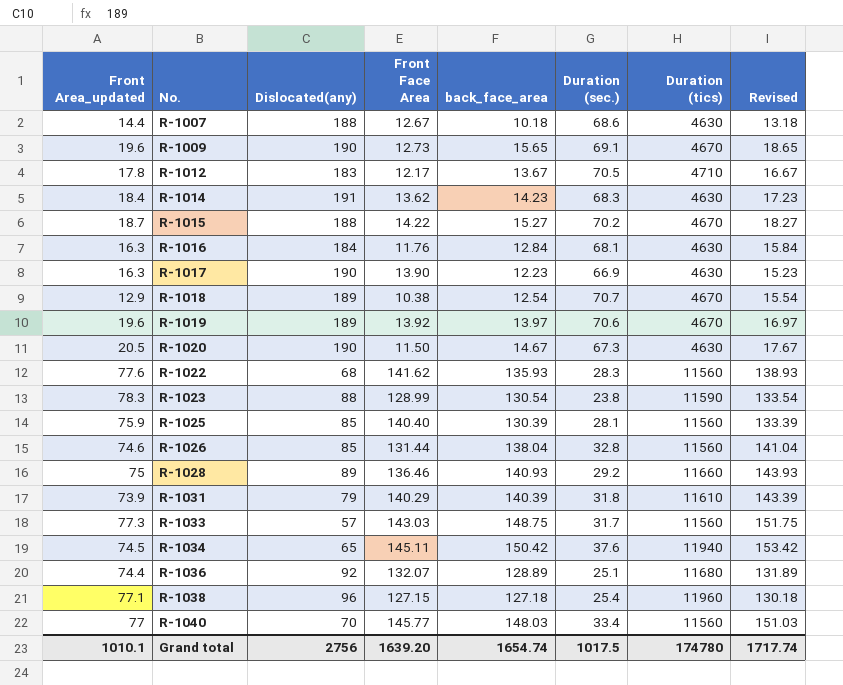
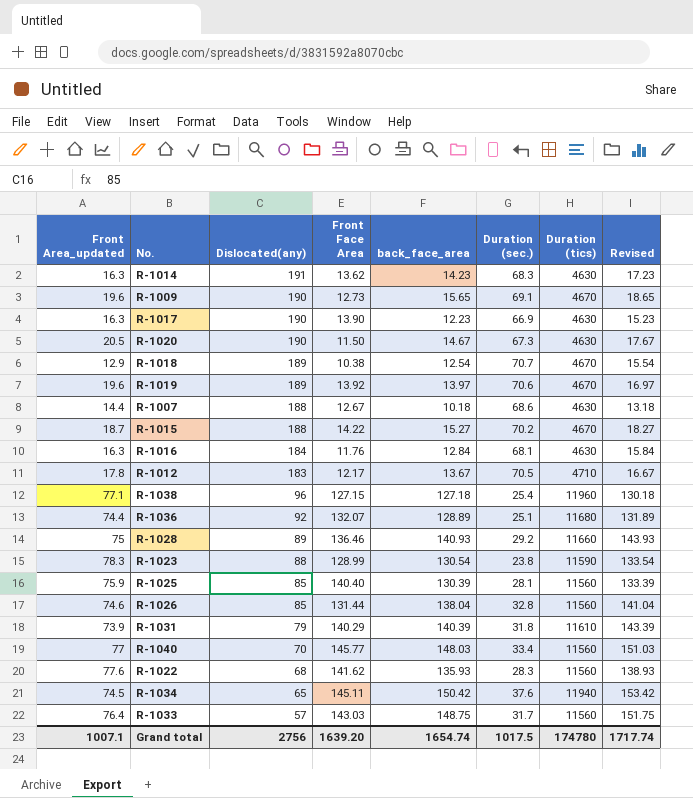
row order: No. ascending -> Dislocated(any) descending
R-1014 | Front Area_updated: 18.4 -> 16.3
R-1033 | Front Area_updated: 77.3 -> 76.4
Grand total | Front Area_updated: 1010.1 -> 1007.1

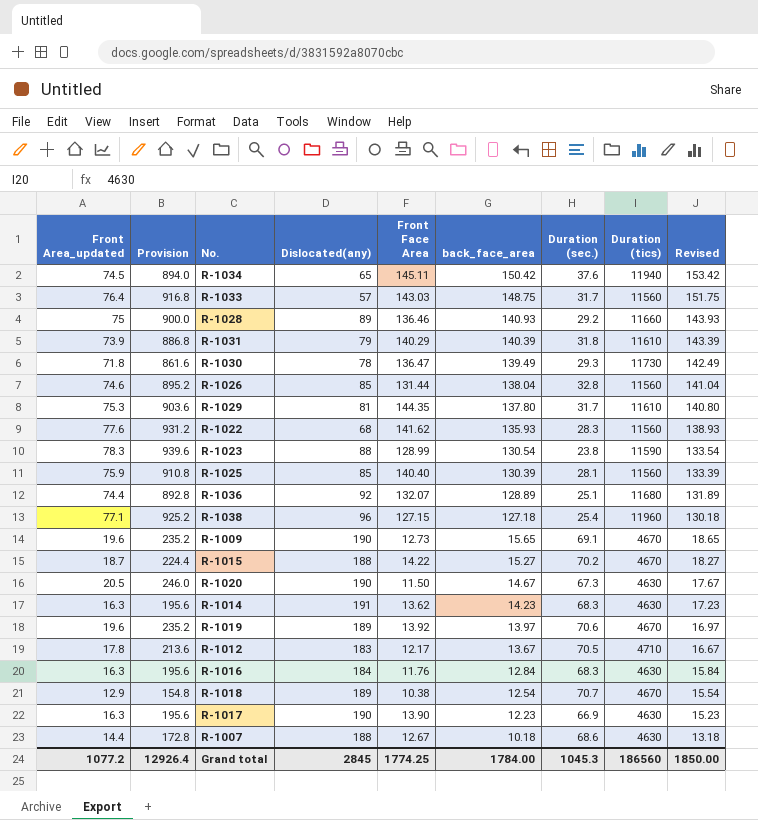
row order: Dislocated(any) descending -> back_face_area descending
column Provision | formula: none -> [Front Area_updated] * 12
row R-1040: 77 | 70 | 145.77 | 148.03 | 33.4 | 11560 | 151.03 -> none
row R-1030: none -> 71.8 | 861.6 | 78 | 136.47 | 139.49 | 29.3 | 11730 | 142.49
row R-1029: none -> 75.3 | 903.6 | 81 | 144.35 | 137.80 | 31.7 | 11610 | 140.80
R-1016 | Duration (sec.): 68.1 -> 68.3
Grand total | Front Area_updated: 1007.1 -> 1077.2
Grand total | Dislocated(any): 2756 -> 2845
Grand total | Front Face Area: 1639.20 -> 1774.25
Grand total | back_face_area: 1654.74 -> 1784.00
Grand total | Duration (sec.): 1017.5 -> 1045.3
Grand total | Duration (tics): 174780 -> 186560
Grand total | Revised: 1717.74 -> 1850.00

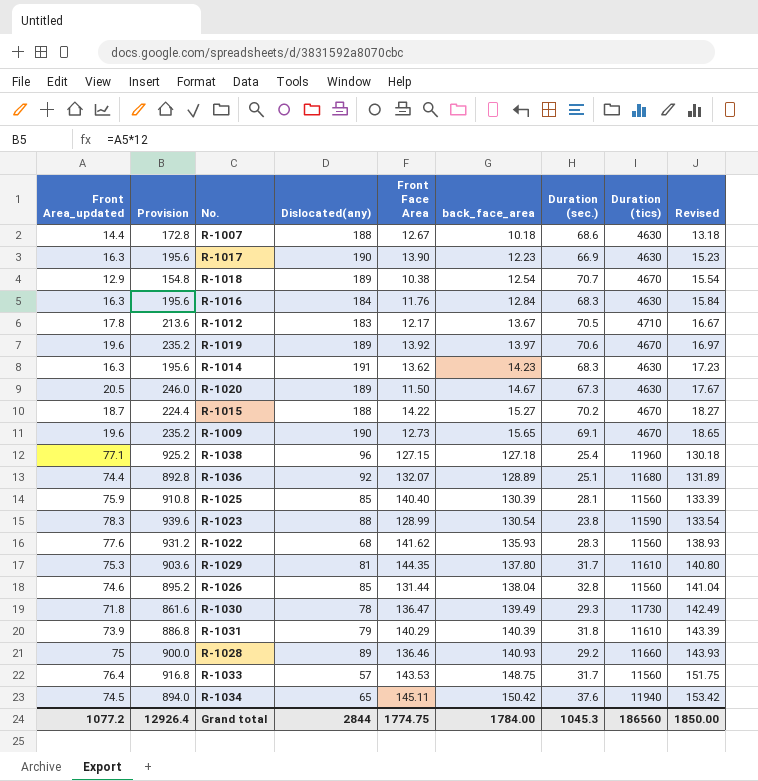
row order: back_face_area descending -> back_face_area ascending
R-1020 | Dislocated(any): 190 -> 189
R-1033 | Front Face Area: 143.03 -> 143.53
Grand total | Dislocated(any): 2845 -> 2844
Grand total | Front Face Area: 1774.25 -> 1774.75

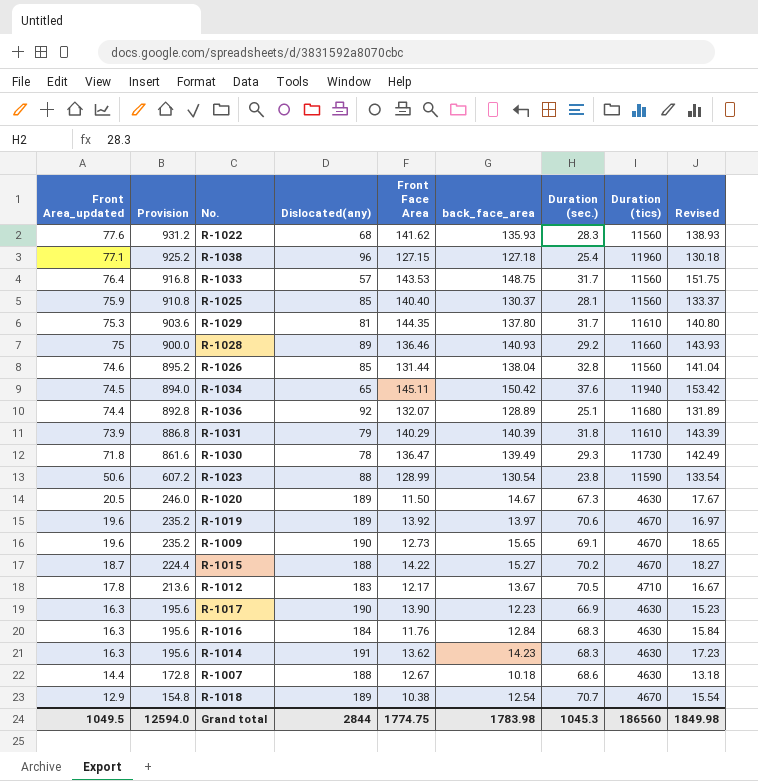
row order: back_face_area ascending -> Front Area_updated descending
R-1025 | back_face_area: 130.39 -> 130.37
R-1025 | Revised: 133.39 -> 133.37
R-1023 | Front Area_updated: 78.3 -> 50.6
R-1023 | Provision: 939.6 -> 607.2
Grand total | Front Area_updated: 1077.2 -> 1049.5
Grand total | Provision: 12926.4 -> 12594.0
Grand total | back_face_area: 1784.00 -> 1783.98
Grand total | Revised: 1850.00 -> 1849.98

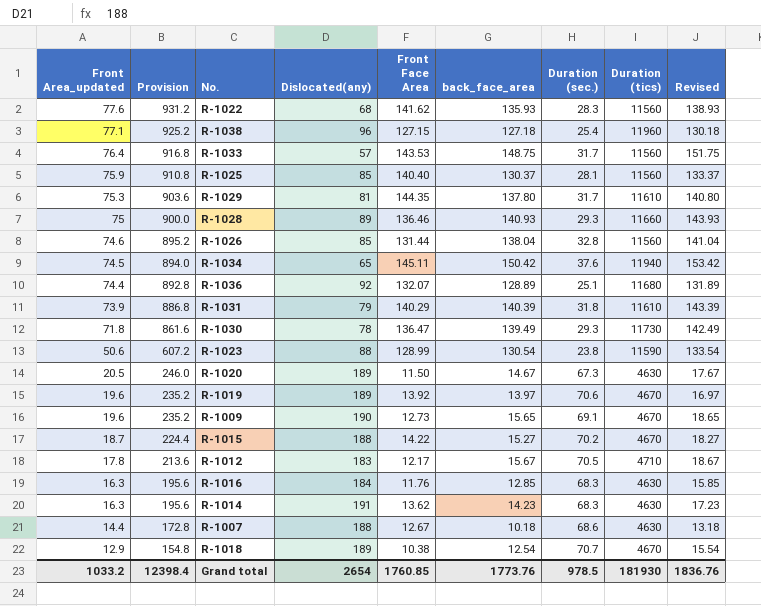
row R-1017: 16.3 | 195.6 | 190 | 13.90 | 12.23 | 66.9 | 4630 | 15.23 -> none
R-1028 | Duration (sec.): 29.2 -> 29.3
R-1012 | back_face_area: 13.67 -> 15.67
R-1012 | Revised: 16.67 -> 18.67
R-1016 | back_face_area: 12.84 -> 12.85
R-1016 | Revised: 15.84 -> 15.85
Grand total | Front Area_updated: 1049.5 -> 1033.2
Grand total | Provision: 12594.0 -> 12398.4
Grand total | Dislocated(any): 2844 -> 2654
Grand total | Front Face Area: 1774.75 -> 1760.85
Grand total | back_face_area: 1783.98 -> 1773.76
Grand total | Duration (sec.): 1045.3 -> 978.5
Grand total | Duration (tics): 186560 -> 181930
Grand total | Revised: 1849.98 -> 1836.76

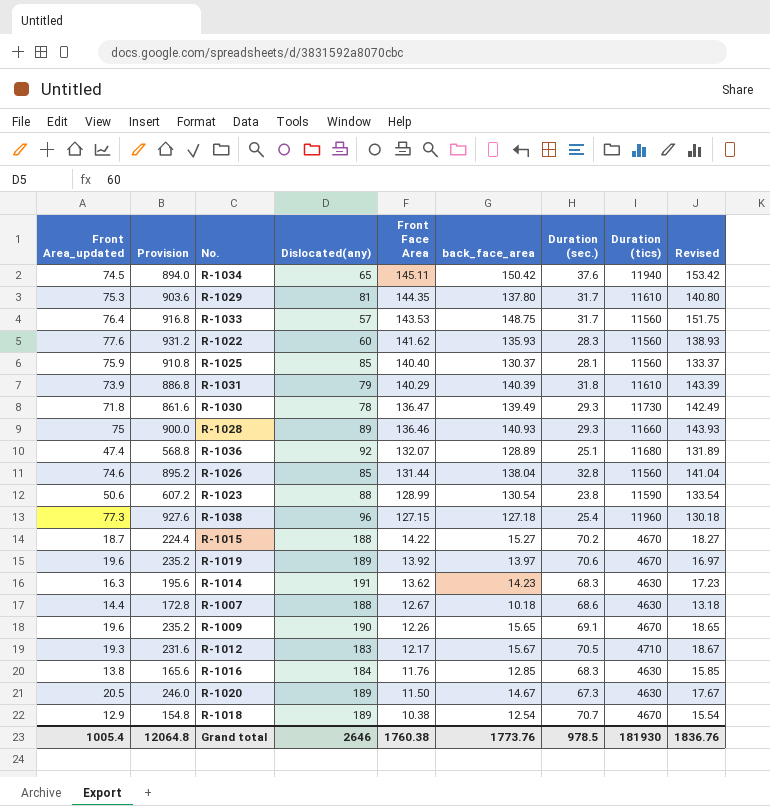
row order: Front Area_updated descending -> Front Face Area descending
R-1022 | Dislocated(any): 68 -> 60
R-1036 | Front Area_updated: 74.4 -> 47.4
R-1036 | Provision: 892.8 -> 568.8
R-1038 | Front Area_updated: 77.1 -> 77.3
R-1038 | Provision: 925.2 -> 927.6
R-1009 | Front Face Area: 12.73 -> 12.26
R-1012 | Front Area_updated: 17.8 -> 19.3
R-1012 | Provision: 213.6 -> 231.6
R-1016 | Front Area_updated: 16.3 -> 13.8
R-1016 | Provision: 195.6 -> 165.6
Grand total | Front Area_updated: 1033.2 -> 1005.4
Grand total | Provision: 12398.4 -> 12064.8
Grand total | Dislocated(any): 2654 -> 2646
Grand total | Front Face Area: 1760.85 -> 1760.38

